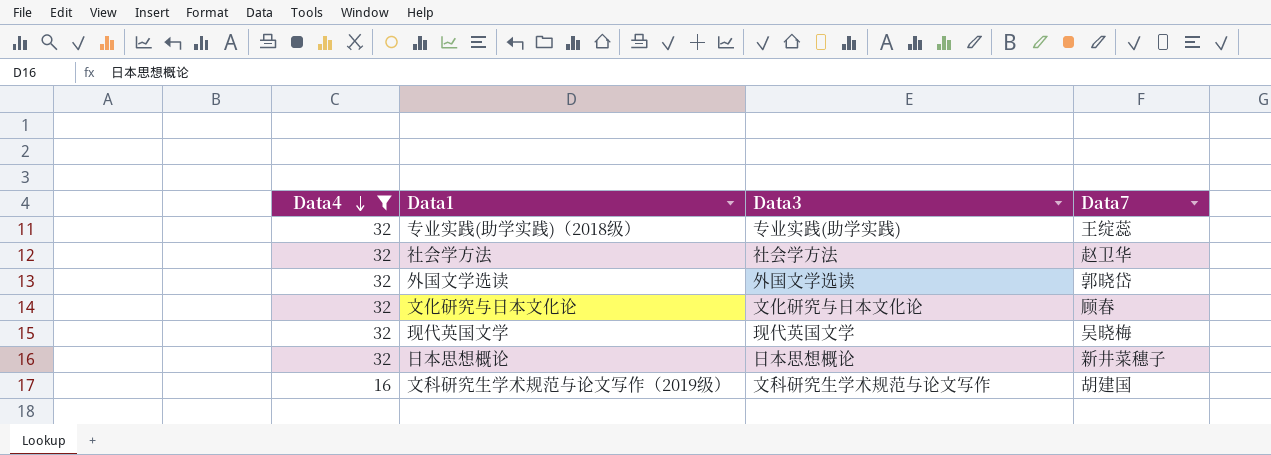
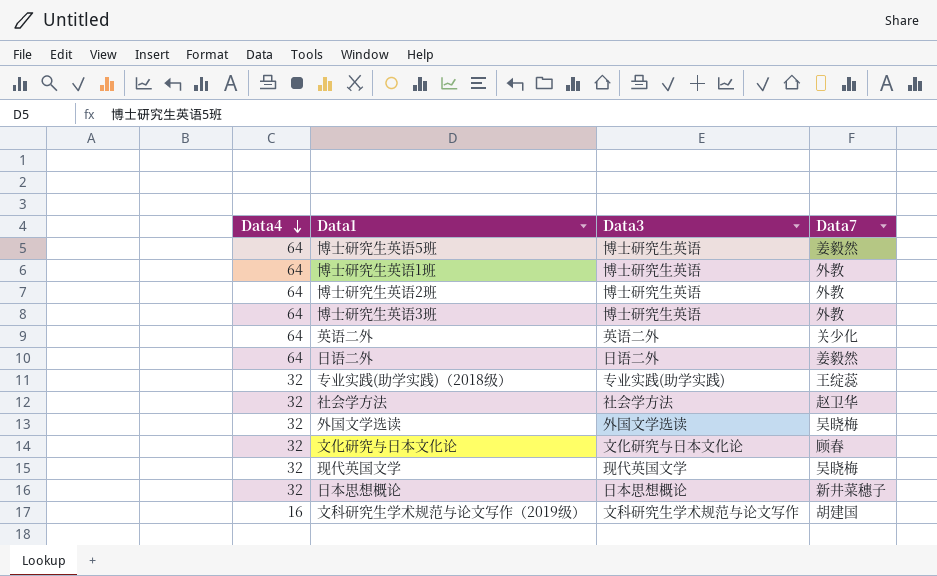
filter: Data4 != 64 -> none
外国文学选读 | Data7: 郭晓岱 -> 吴晓梅

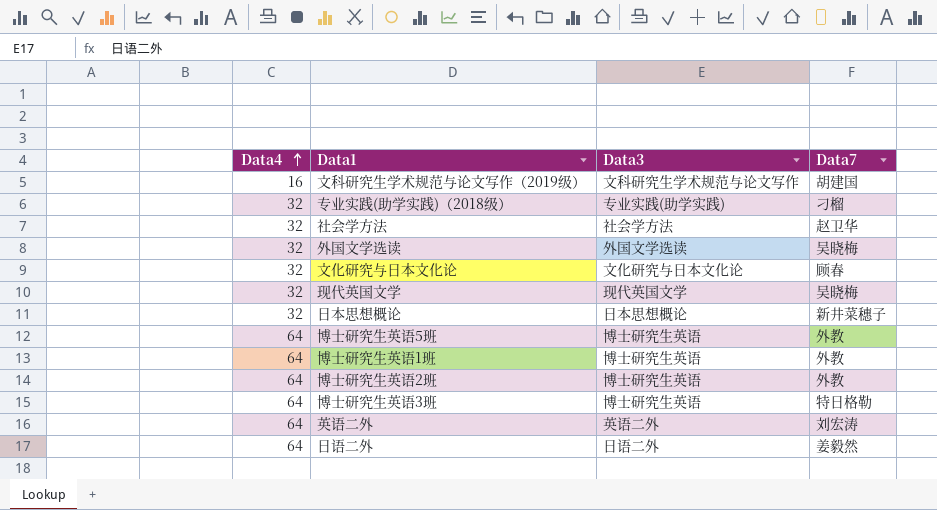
row order: Data4 descending -> Data4 ascending
专业实践(助学实践)（2018级） | Data7: 王绽蕊 -> 刁榴
博士研究生英语5班 | Data7: 姜毅然 -> 外教
博士研究生英语3班 | Data7: 外教 -> 特日格勒
英语二外 | Data7: 关少化 -> 刘宏涛

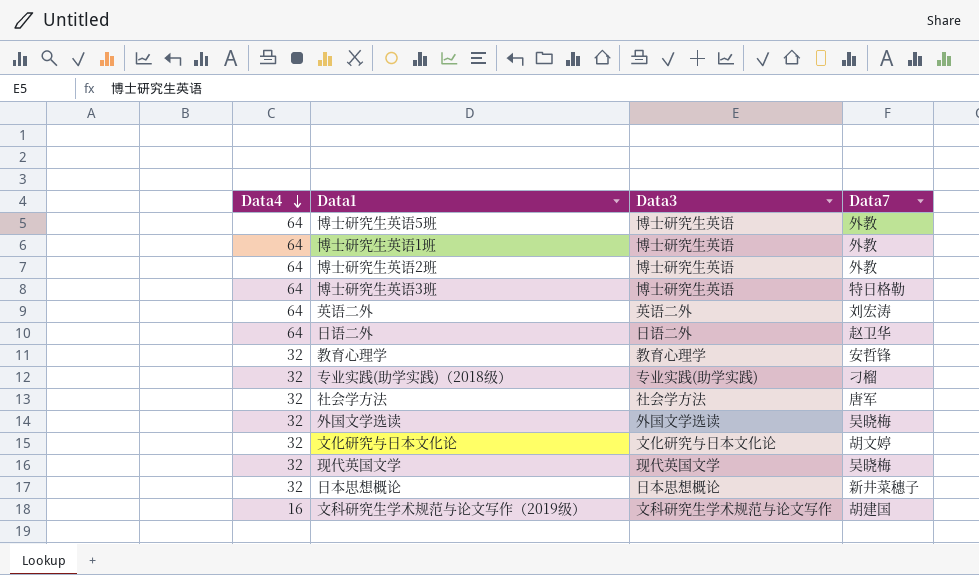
row order: Data4 ascending -> Data4 descending
日语二外 | Data7: 姜毅然 -> 赵卫华
row 教育心理学: none -> 32 | 教育心理学 | 安哲锋
社会学方法 | Data7: 赵卫华 -> 唐军
文化研究与日本文化论 | Data7: 顾春 -> 胡文婷

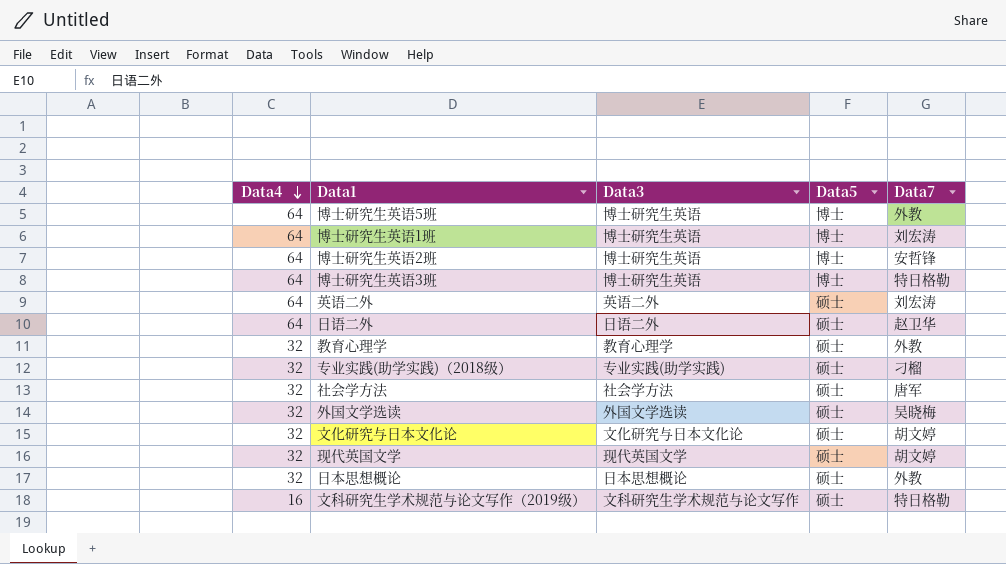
column Data5 | position: none -> 4
博士研究生英语1班 | Data7: 外教 -> 刘宏涛
博士研究生英语2班 | Data7: 外教 -> 安哲锋
教育心理学 | Data7: 安哲锋 -> 外教
现代英国文学 | Data7: 吴晓梅 -> 胡文婷
日本思想概论 | Data7: 新井菜穗子 -> 外教
文科研究生学术规范与论文写作（2019级） | Data7: 胡建国 -> 特日格勒

